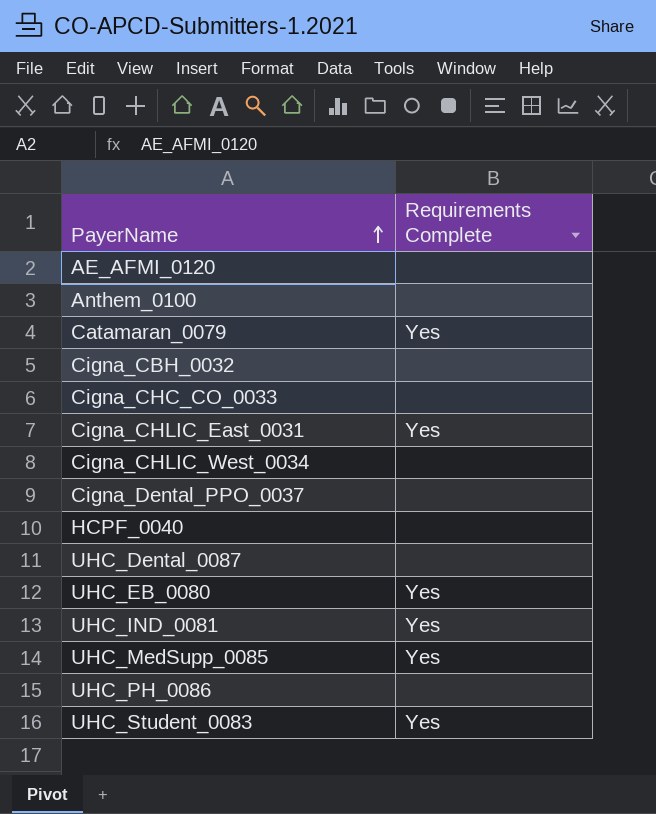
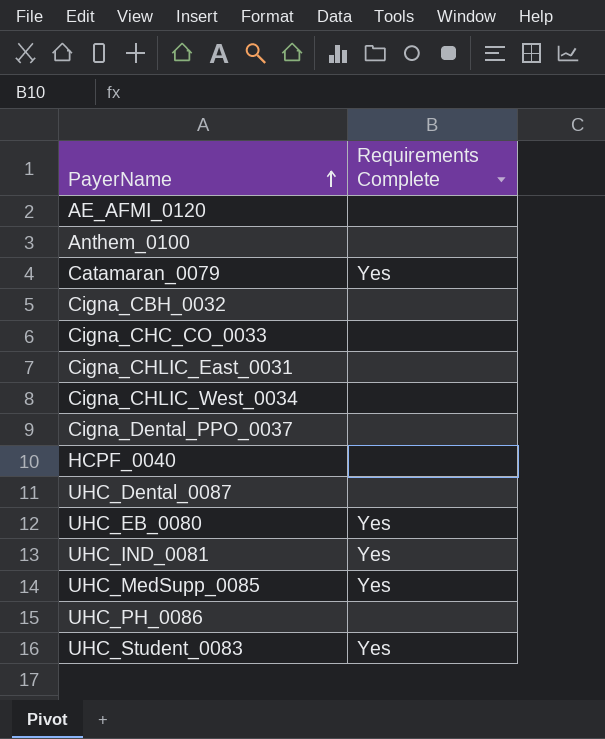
Cigna_CHLIC_East_0031 | Requirements Complete: Yes -> none

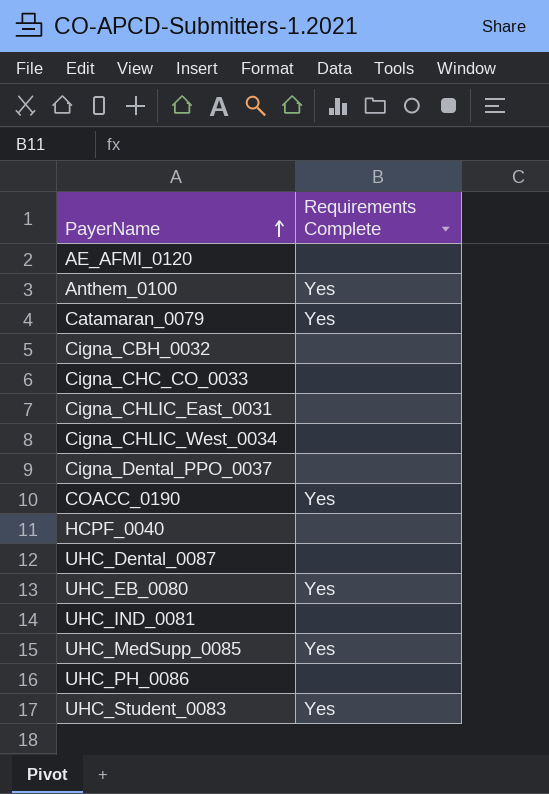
Anthem_0100 | Requirements Complete: none -> Yes
row COACC_0190: none -> Yes
UHC_IND_0081 | Requirements Complete: Yes -> none

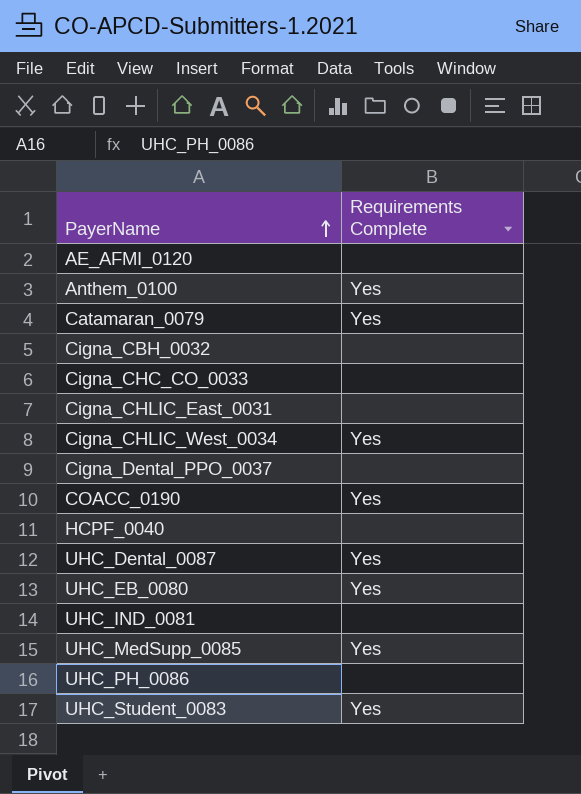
Cigna_CHLIC_West_0034 | Requirements Complete: none -> Yes
UHC_Dental_0087 | Requirements Complete: none -> Yes

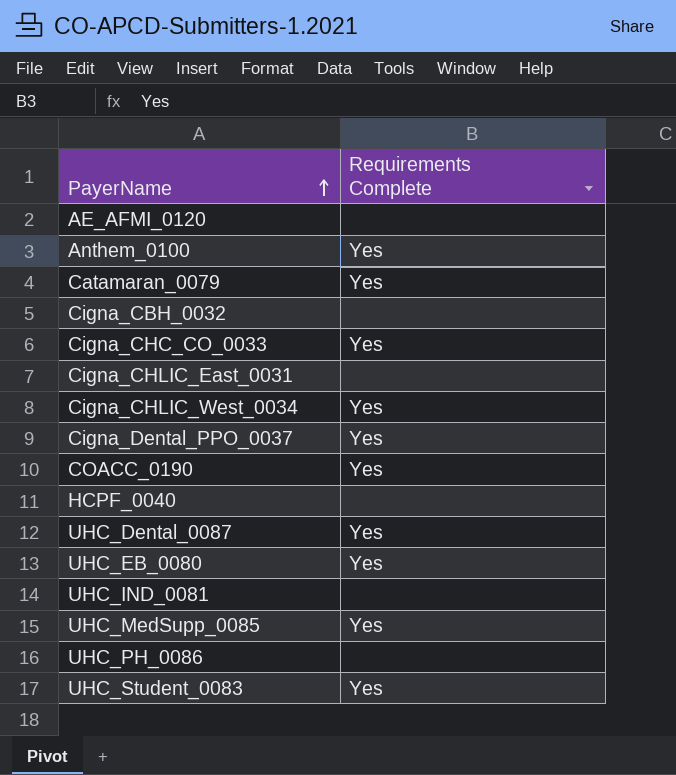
Cigna_CHC_CO_0033 | Requirements Complete: none -> Yes
Cigna_Dental_PPO_0037 | Requirements Complete: none -> Yes

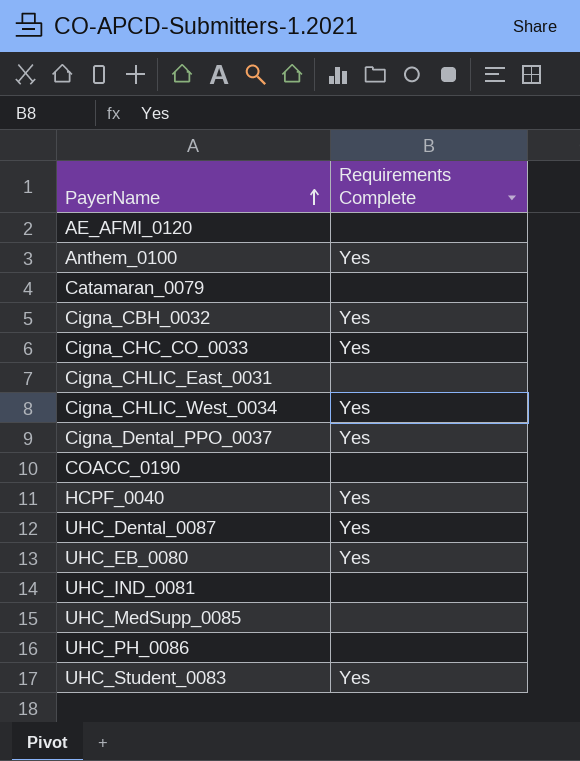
Catamaran_0079 | Requirements Complete: Yes -> none
Cigna_CBH_0032 | Requirements Complete: none -> Yes
COACC_0190 | Requirements Complete: Yes -> none
HCPF_0040 | Requirements Complete: none -> Yes
UHC_MedSupp_0085 | Requirements Complete: Yes -> none

